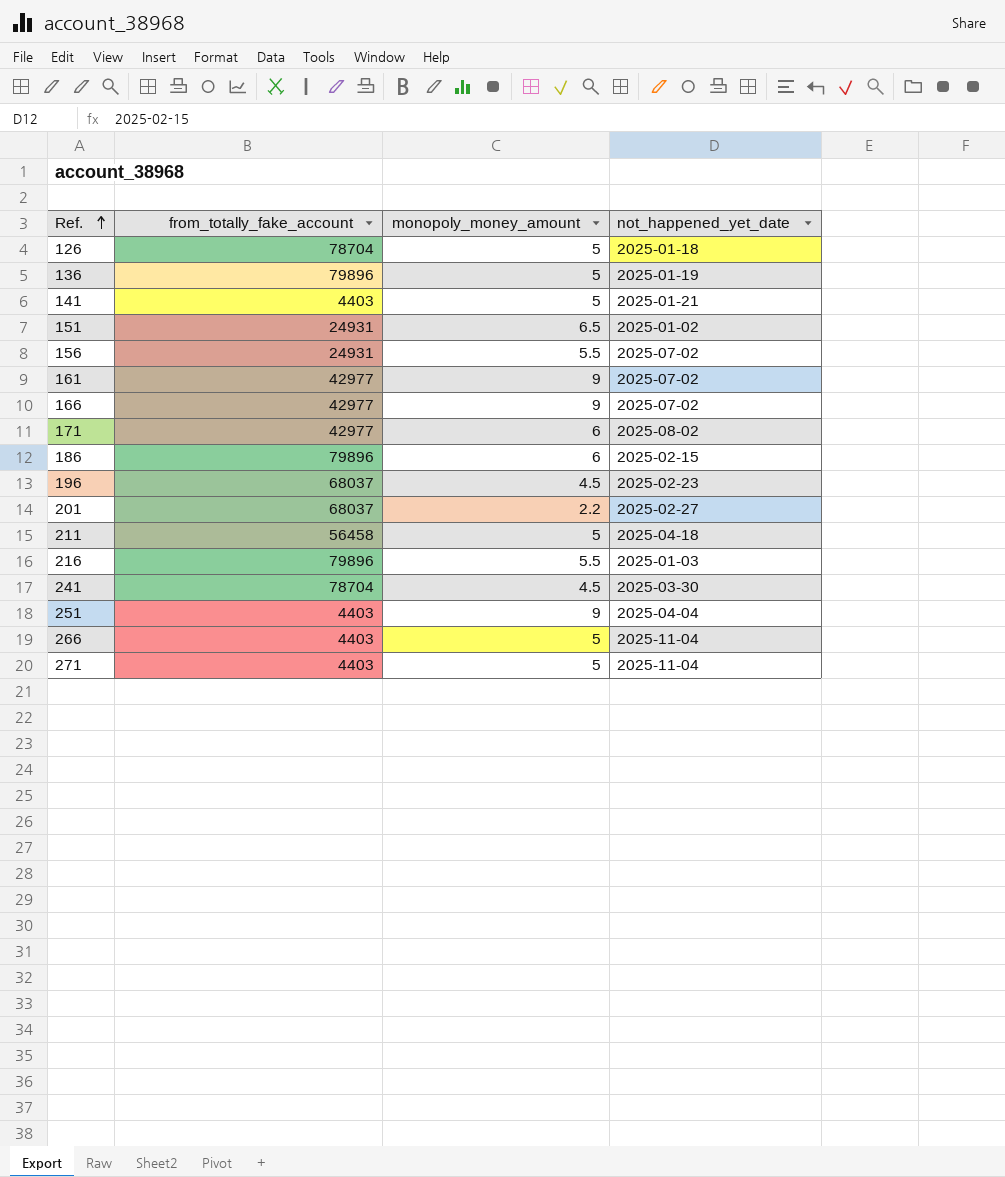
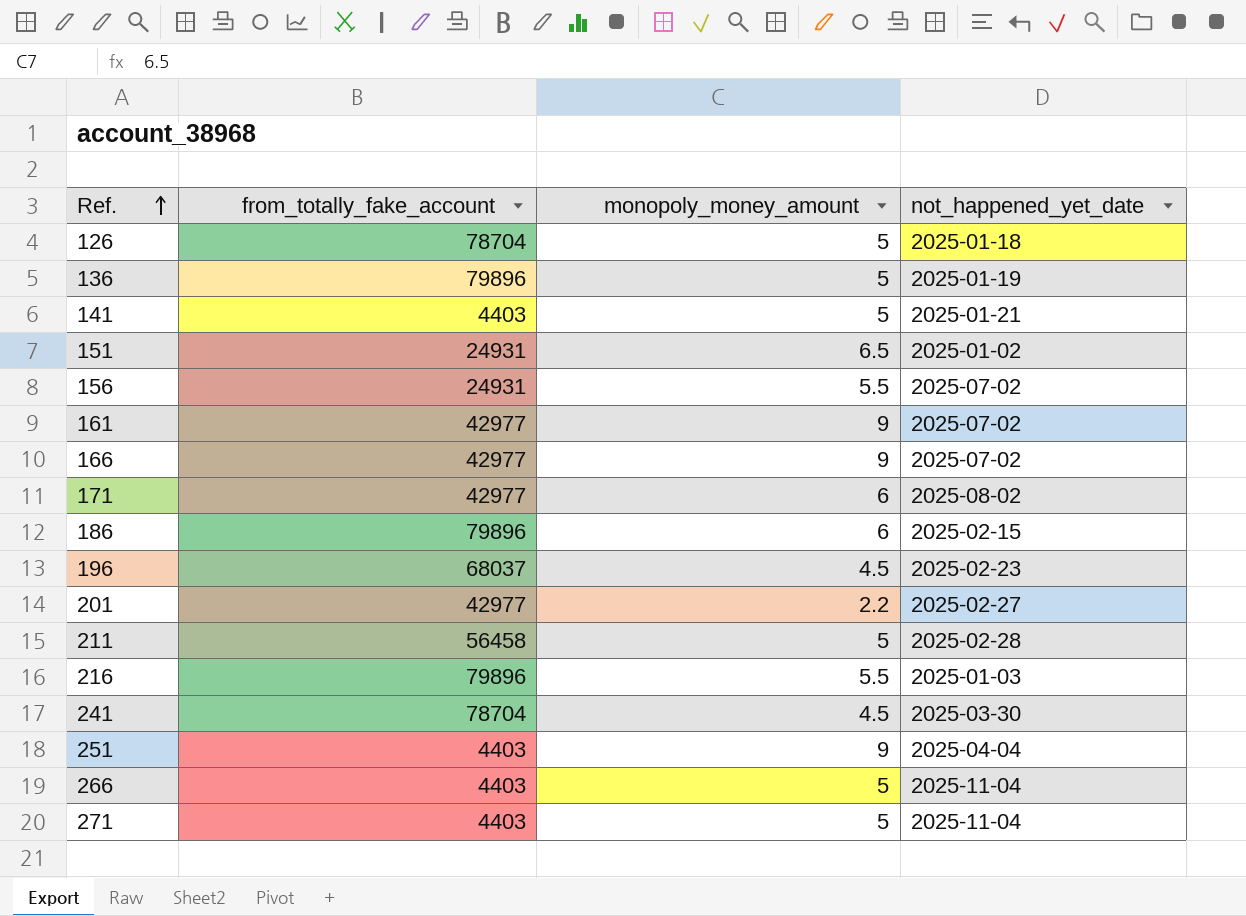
201 | from_totally_fake_account: 68037 -> 42977
211 | not_happened_yet_date: 2025-04-18 -> 2025-02-28

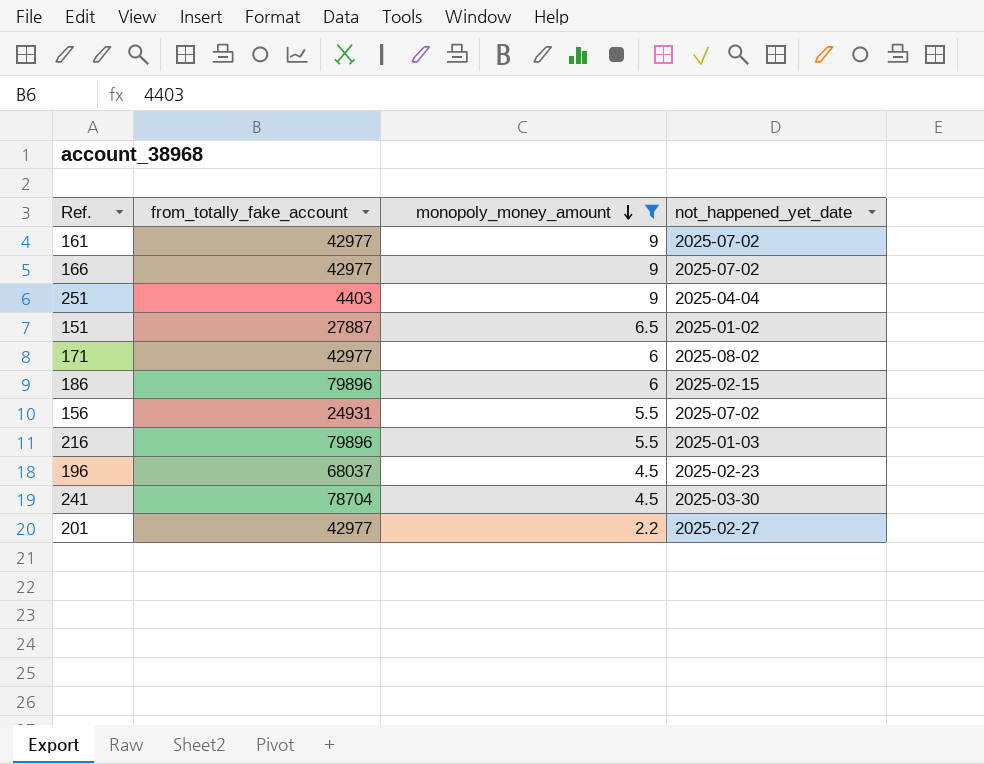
filter: none -> monopoly_money_amount != 5
row order: Ref. ascending -> monopoly_money_amount descending
151 | from_totally_fake_account: 24931 -> 27887

